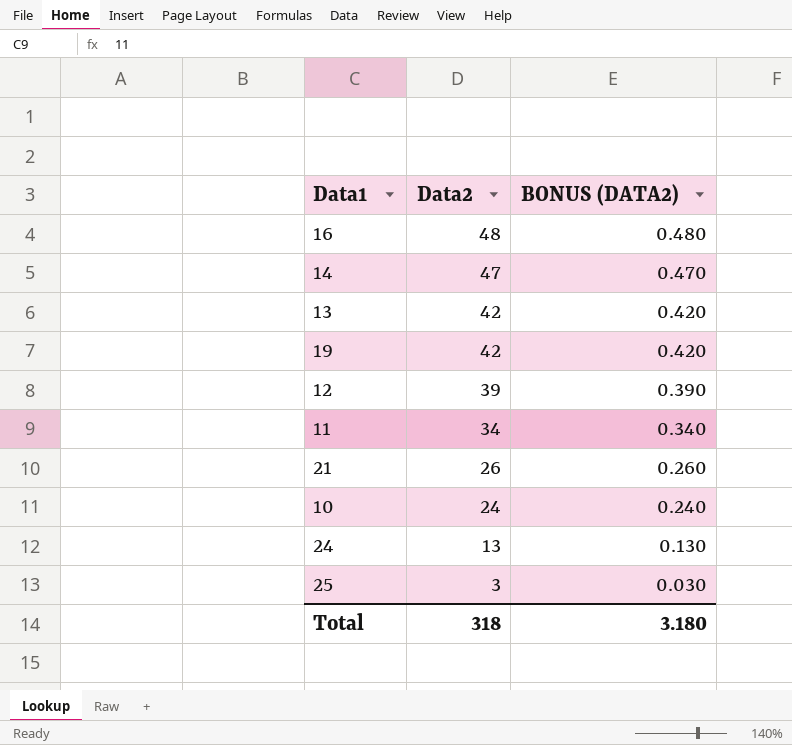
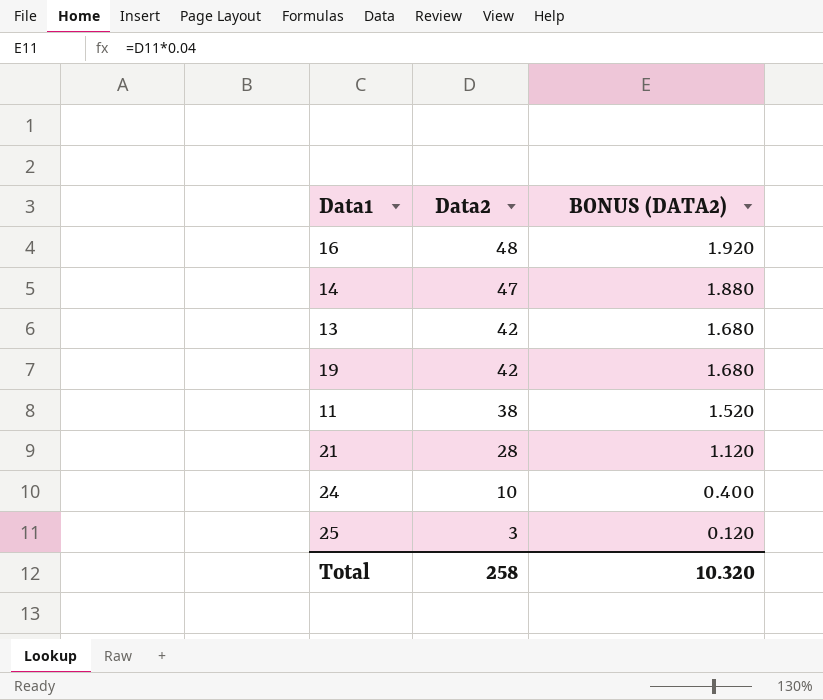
column BONUS (DATA2) | formula: [Data2] * 0.01 -> [Data2] * 0.04
row 12: 39 | 0.390 -> none
row 10: 24 | 0.240 -> none
11 | Data2: 34 -> 38
21 | Data2: 26 -> 28
24 | Data2: 13 -> 10
Total | Data2: 318 -> 258
Total | BONUS (DATA2): 3.180 -> 10.320

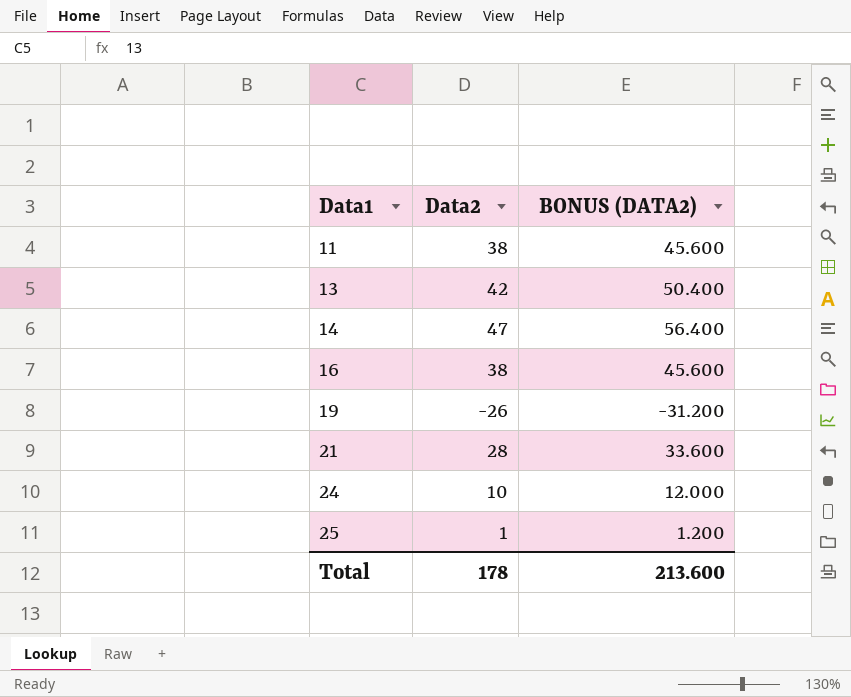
row order: Data2 descending -> Data1 ascending
column BONUS (DATA2) | formula: [Data2] * 0.04 -> [Data2] * 1.2
16 | Data2: 48 -> 38
19 | Data2: 42 -> -26
25 | Data2: 3 -> 1
Total | Data2: 258 -> 178
Total | BONUS (DATA2): 10.320 -> 213.600

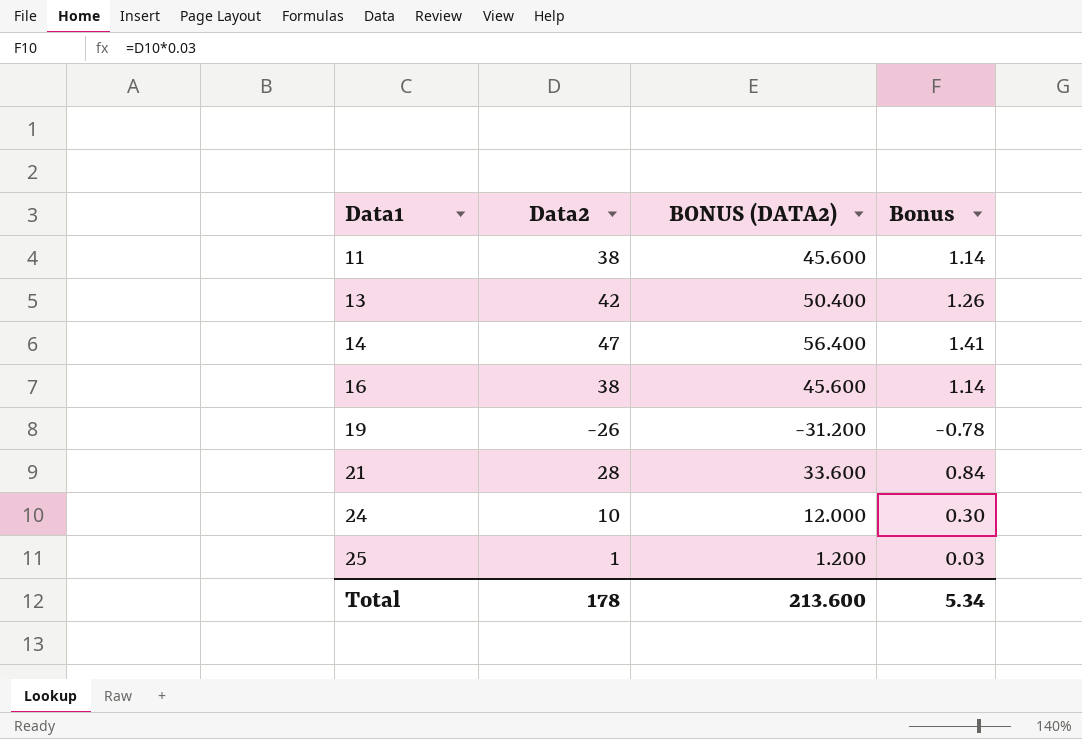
column Bonus | formula: none -> [Data2] * 0.03

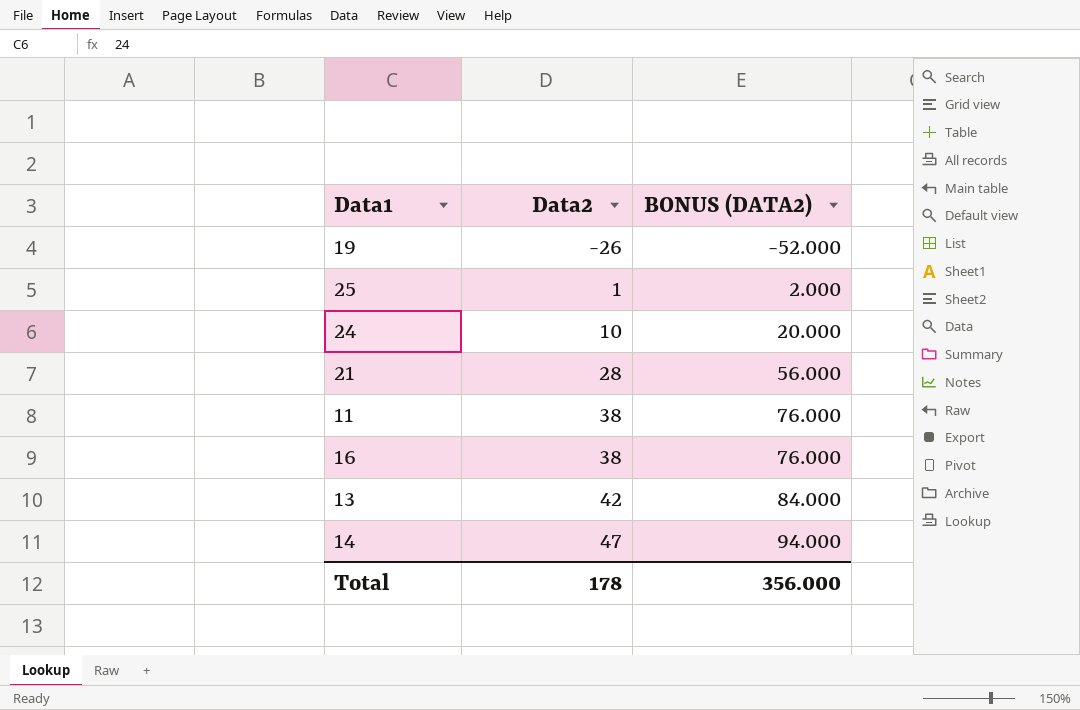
row order: Data1 ascending -> Data2 ascending
column Bonus | formula: [Data2] * 0.03 -> none
column BONUS (DATA2) | formula: [Data2] * 1.2 -> [Data2] * 2
Total | BONUS (DATA2): 213.600 -> 356.000

